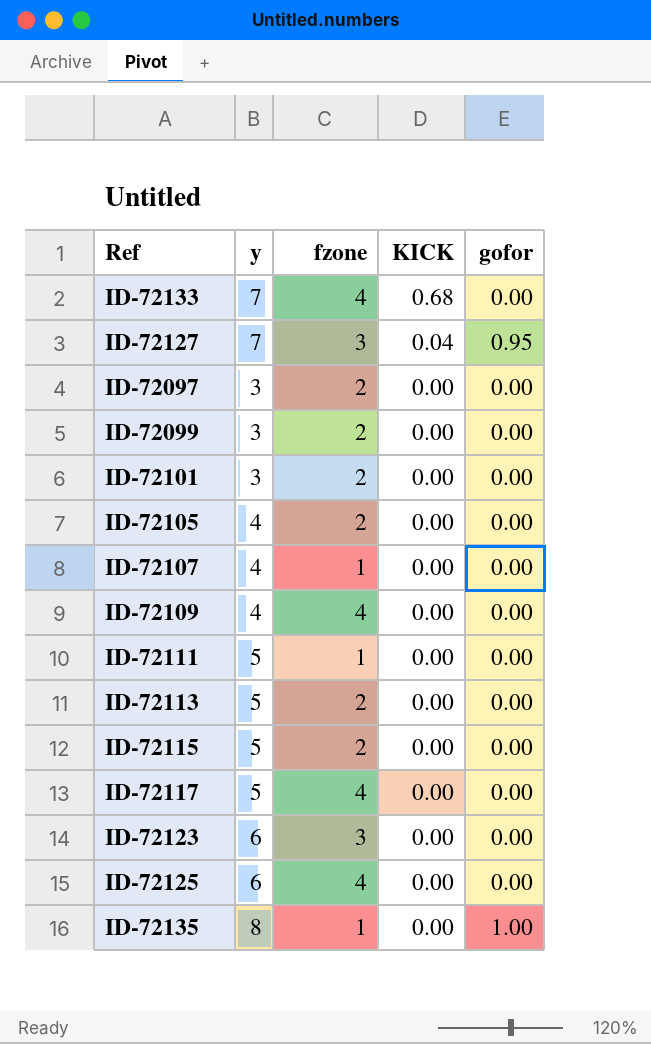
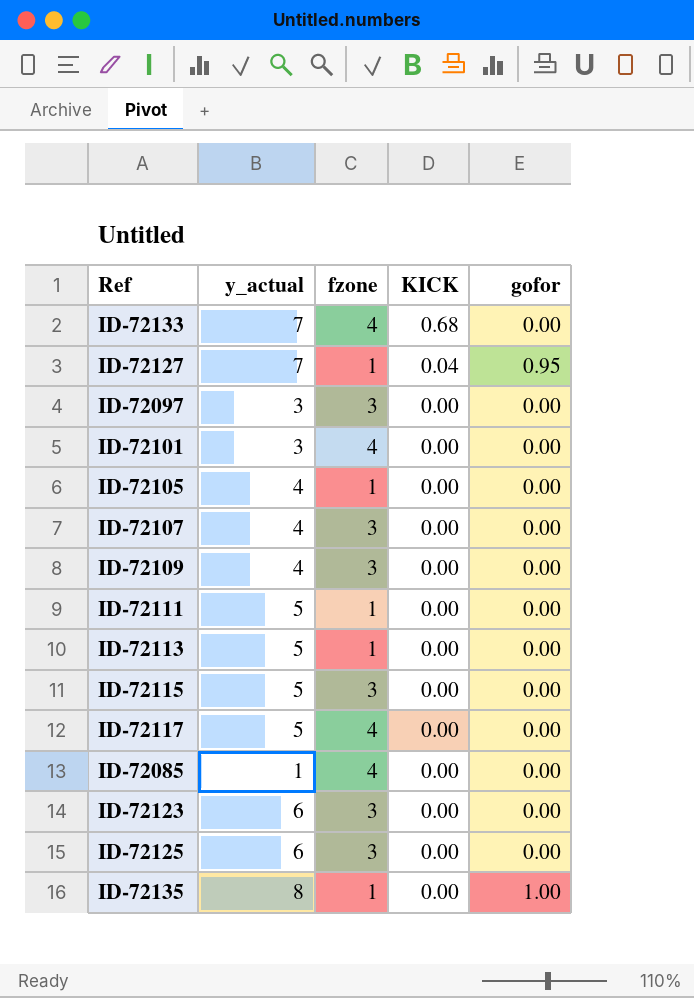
column name: y -> y_actual
row ID-72099: 3 | 2 | 0.00 | 0.00 -> none
ID-72127 | fzone: 3 -> 1
ID-72097 | fzone: 2 -> 3
ID-72101 | fzone: 2 -> 4
ID-72105 | fzone: 2 -> 1
ID-72107 | fzone: 1 -> 3
ID-72109 | fzone: 4 -> 3
ID-72113 | fzone: 2 -> 1
ID-72115 | fzone: 2 -> 3
row ID-72085: none -> 1 | 4 | 0.00 | 0.00
ID-72125 | fzone: 4 -> 3

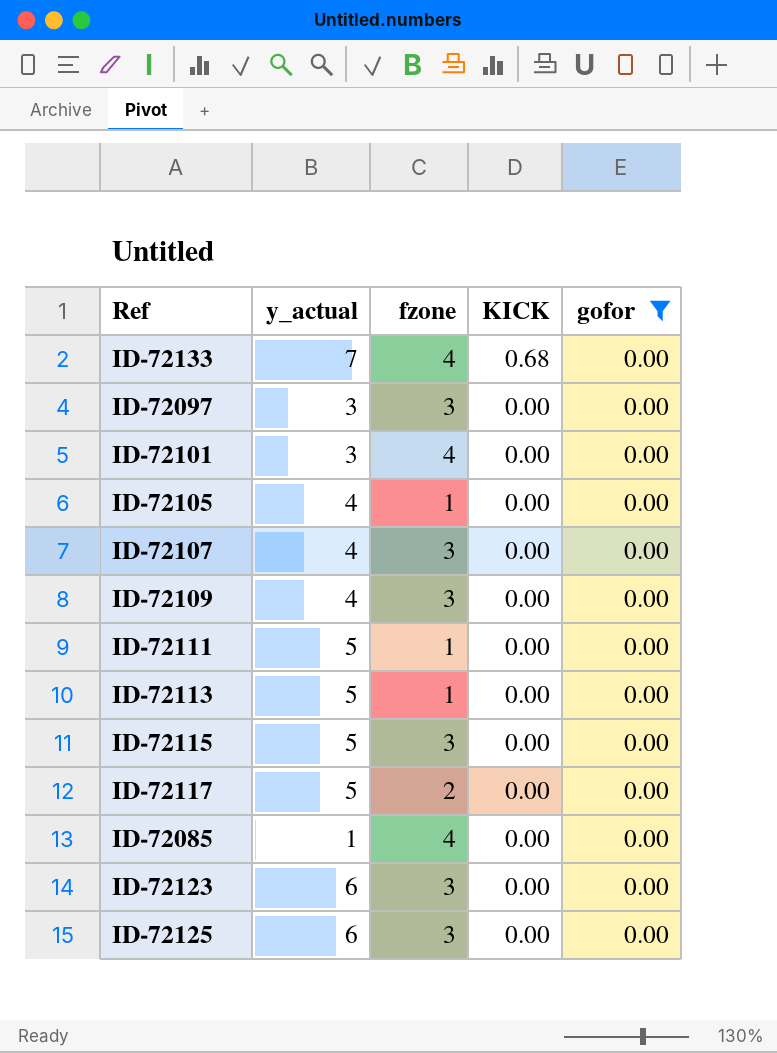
filter: none -> gofor = 0.00
ID-72117 | fzone: 4 -> 2

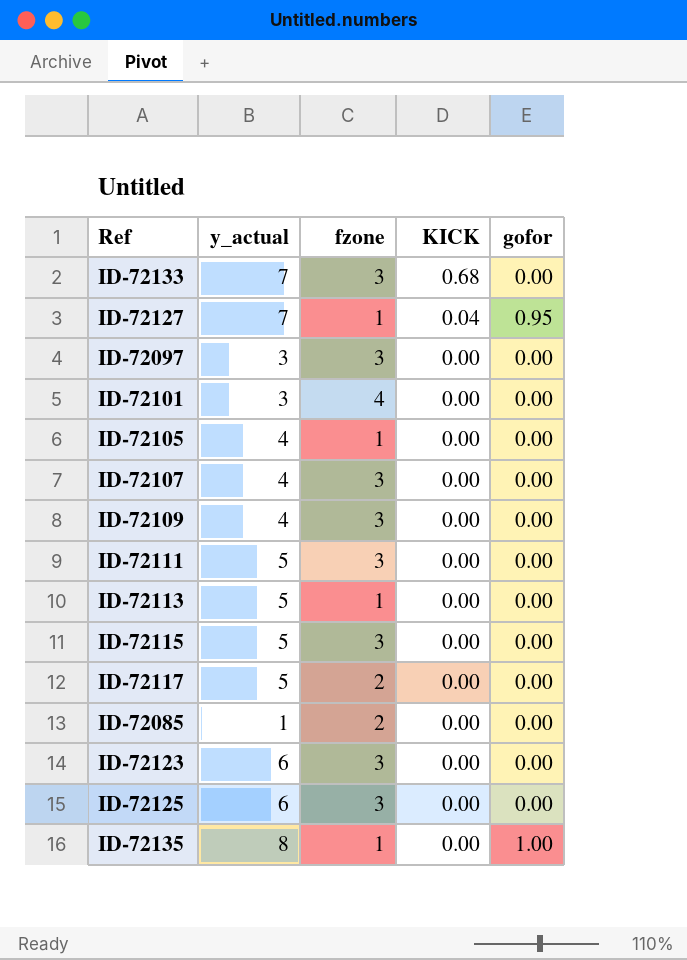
filter: gofor = 0.00 -> none
ID-72133 | fzone: 4 -> 3
ID-72111 | fzone: 1 -> 3
ID-72085 | fzone: 4 -> 2

